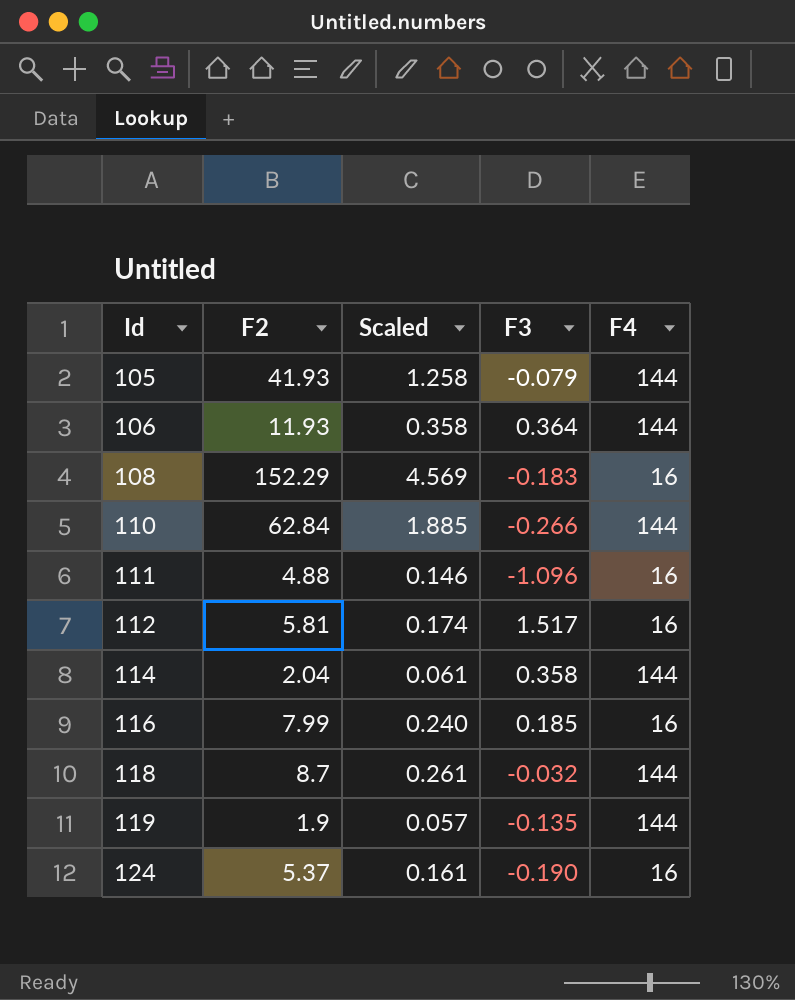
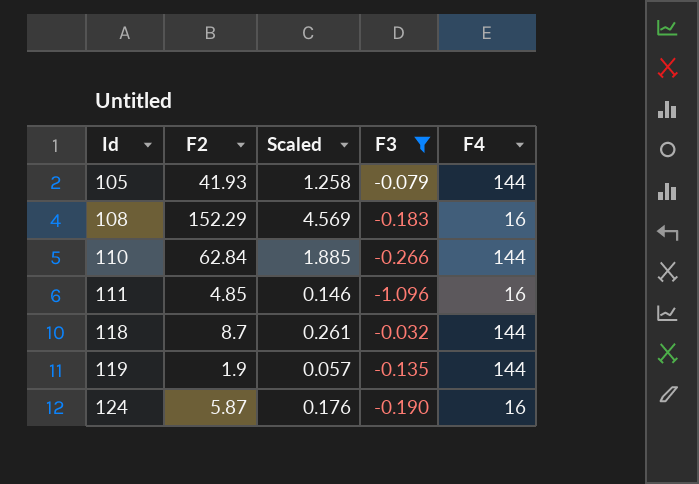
filter: none -> F3 <= -0.032
111 | F2: 4.88 -> 4.85
124 | F2: 5.37 -> 5.87
124 | Scaled: 0.161 -> 0.176

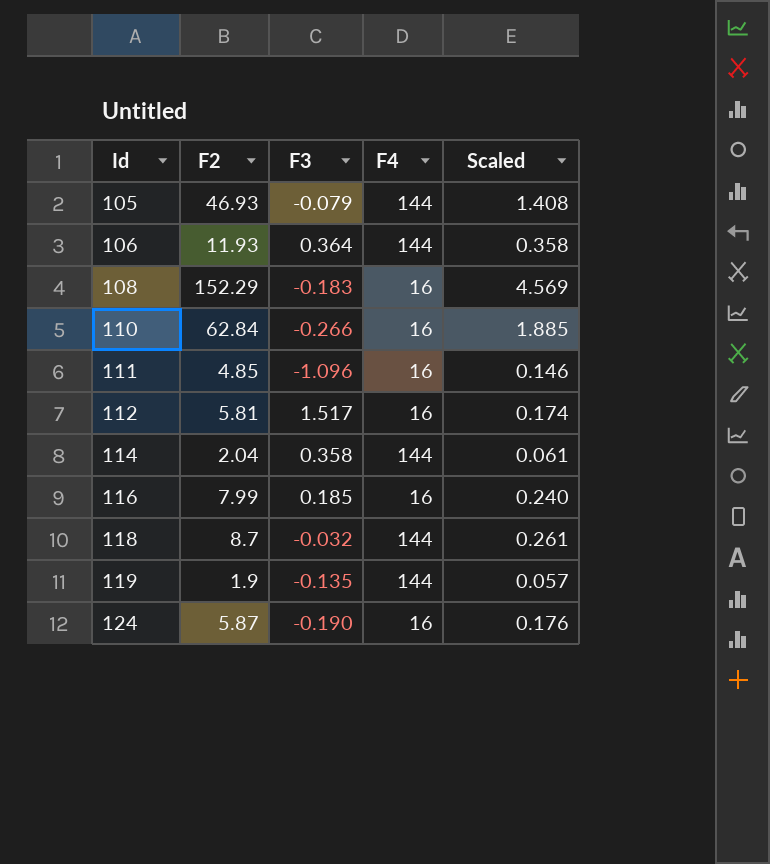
filter: F3 <= -0.032 -> none
column Scaled | position: 3 -> 5
105 | F2: 41.93 -> 46.93
105 | Scaled: 1.258 -> 1.408
110 | F4: 144 -> 16

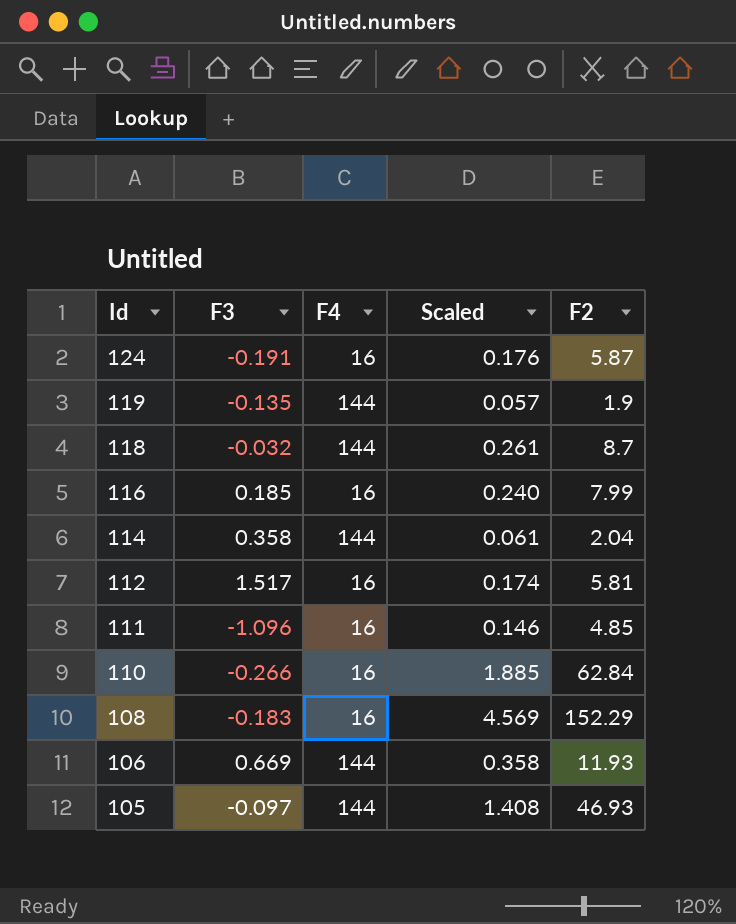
row order: Id ascending -> Id descending
column F2 | position: 2 -> 5
124 | F3: -0.190 -> -0.191
106 | F3: 0.364 -> 0.669
105 | F3: -0.079 -> -0.097

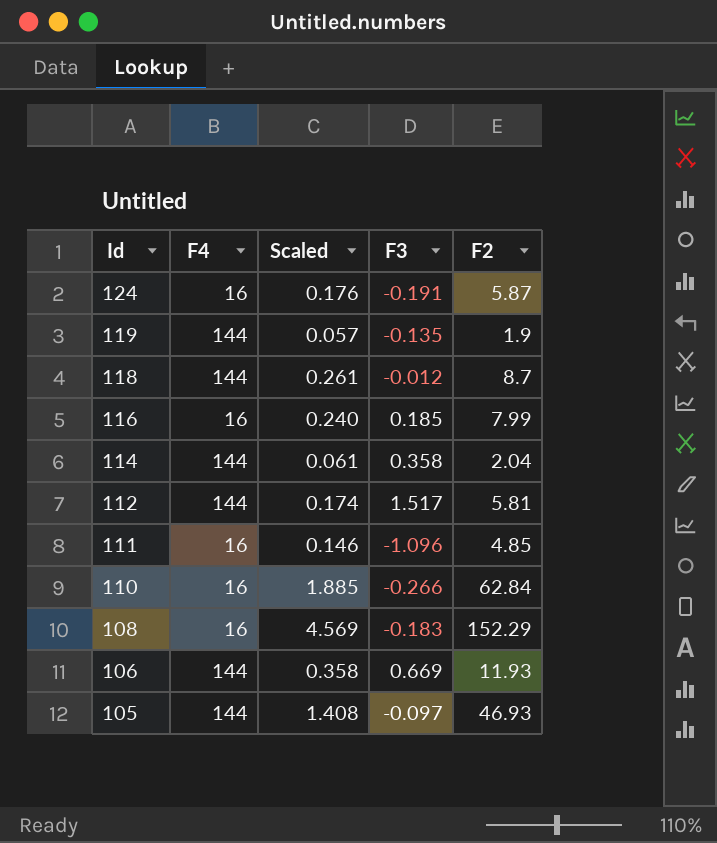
column F3 | position: 2 -> 4
118 | F3: -0.032 -> -0.012
112 | F4: 16 -> 144

